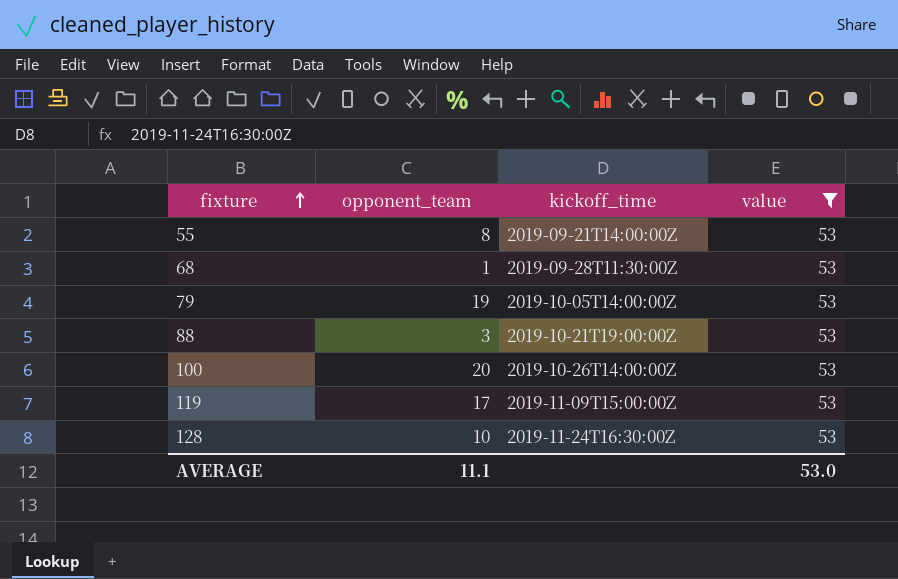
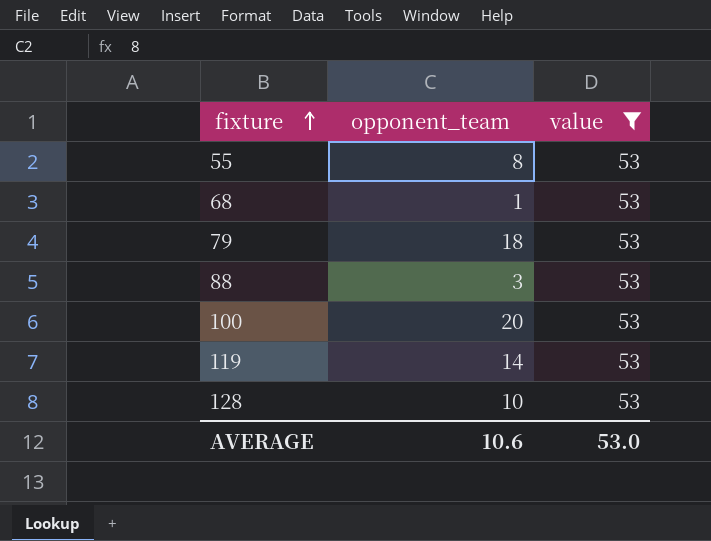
column kickoff_time | position: 3 -> none
79 | opponent_team: 19 -> 18
119 | opponent_team: 17 -> 14
AVERAGE | opponent_team: 11.1 -> 10.6

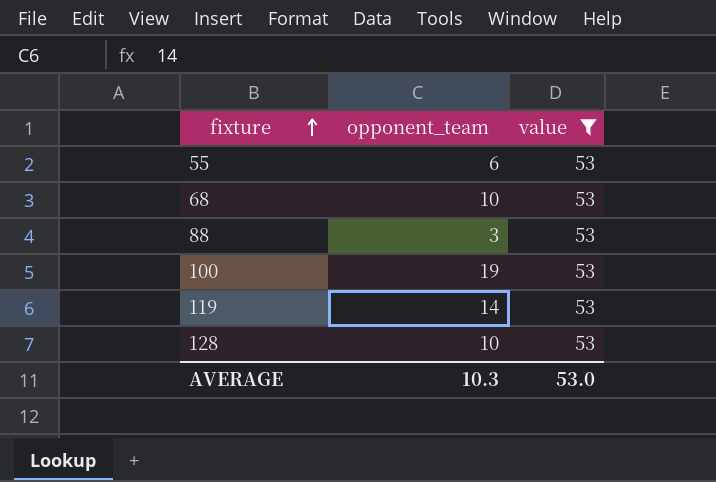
row 79: 18 | 53 -> none
55 | opponent_team: 8 -> 6
68 | opponent_team: 1 -> 10
100 | opponent_team: 20 -> 19
AVERAGE | opponent_team: 10.6 -> 10.3

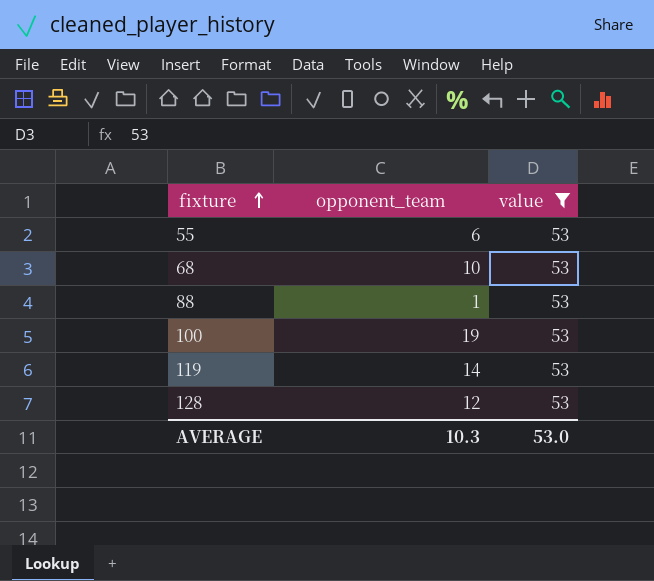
88 | opponent_team: 3 -> 1
128 | opponent_team: 10 -> 12

